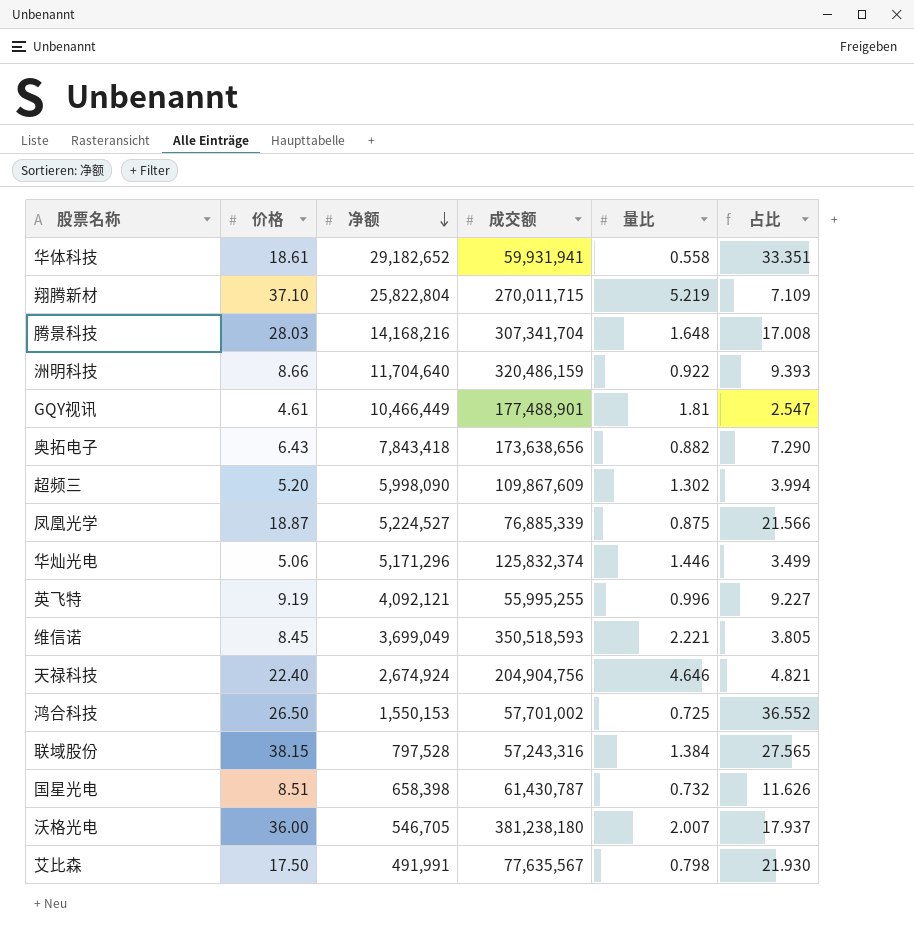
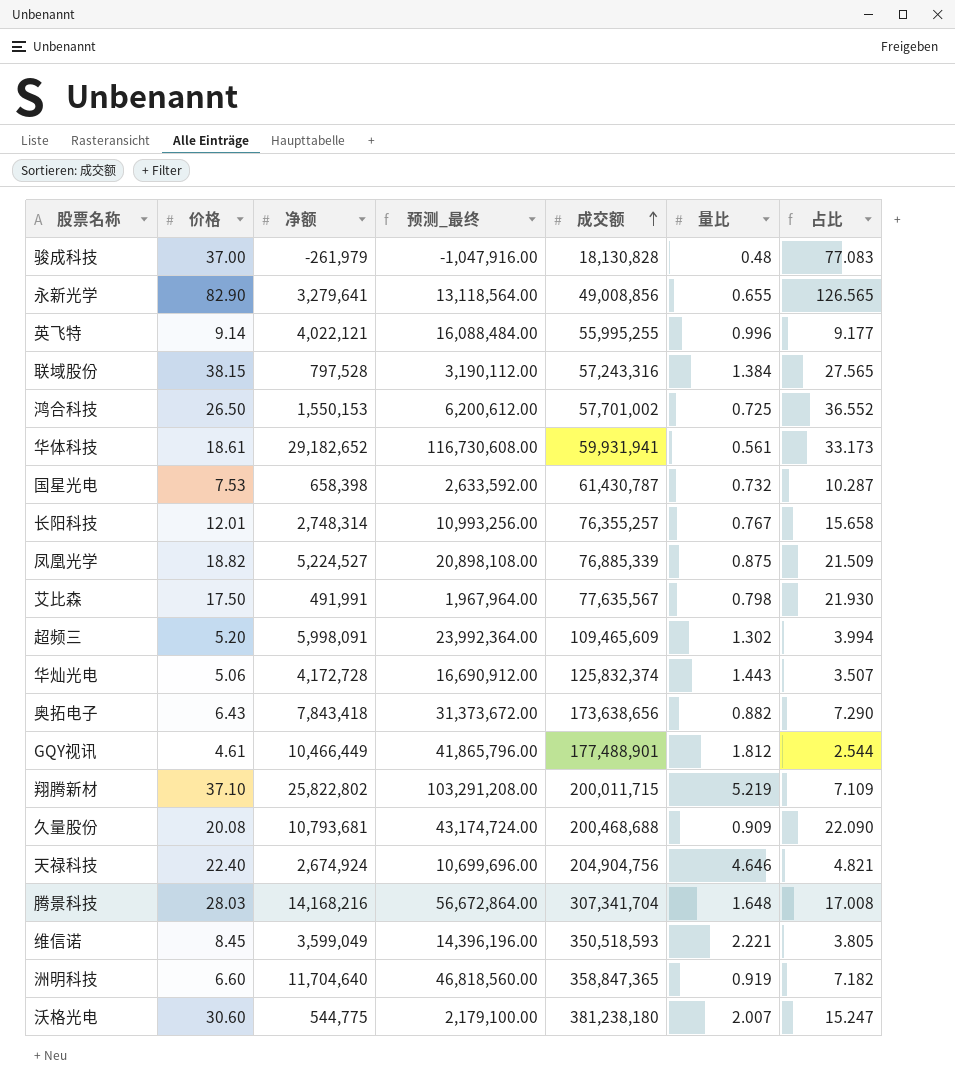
row order: 净额 descending -> 成交额 ascending
column 预测_最终 | formula: none -> [净额] * 4
row 骏成科技: none -> 37.00 | -261,979 | -1,047,916.00 | 18,130,828 | 0.48 | 77.083
row 永新光学: none -> 82.90 | 3,279,641 | 13,118,564.00 | 49,008,856 | 0.655 | 126.565
英飞特 | 价格: 9.19 -> 9.14
英飞特 | 净额: 4,092,121 -> 4,022,121
英飞特 | 占比: 9.227 -> 9.177
华体科技 | 量比: 0.558 -> 0.561
华体科技 | 占比: 33.351 -> 33.173
国星光电 | 价格: 8.51 -> 7.53
国星光电 | 占比: 11.626 -> 10.287
row 长阳科技: none -> 12.01 | 2,748,314 | 10,993,256.00 | 76,355,257 | 0.767 | 15.658
凤凰光学 | 价格: 18.87 -> 18.82
凤凰光学 | 占比: 21.566 -> 21.509
超频三 | 净额: 5,998,090 -> 5,998,091
超频三 | 成交额: 109,867,609 -> 109,465,609
华灿光电 | 净额: 5,171,296 -> 4,172,728
华灿光电 | 量比: 1.446 -> 1.443
华灿光电 | 占比: 3.499 -> 3.507
GQY视讯 | 量比: 1.81 -> 1.812
GQY视讯 | 占比: 2.547 -> 2.544
翔腾新材 | 净额: 25,822,804 -> 25,822,802
翔腾新材 | 成交额: 270,011,715 -> 200,011,715
row 久量股份: none -> 20.08 | 10,793,681 | 43,174,724.00 | 200,468,688 | 0.909 | 22.090
维信诺 | 净额: 3,699,049 -> 3,599,049
洲明科技 | 价格: 8.66 -> 6.60
洲明科技 | 成交额: 320,486,159 -> 358,847,365
洲明科技 | 量比: 0.922 -> 0.919
洲明科技 | 占比: 9.393 -> 7.182
沃格光电 | 价格: 36.00 -> 30.60
沃格光电 | 净额: 546,705 -> 544,775
沃格光电 | 占比: 17.937 -> 15.247

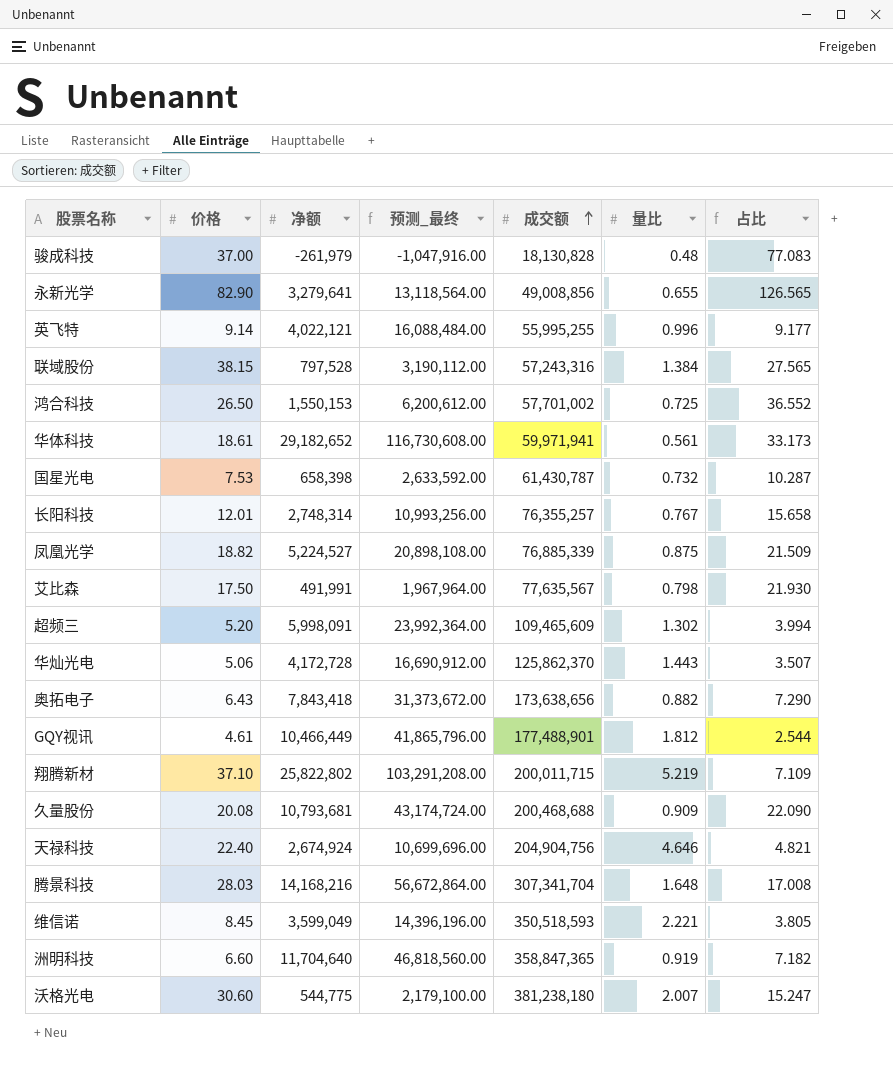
华体科技 | 成交额: 59,931,941 -> 59,971,941
华灿光电 | 成交额: 125,832,374 -> 125,862,370

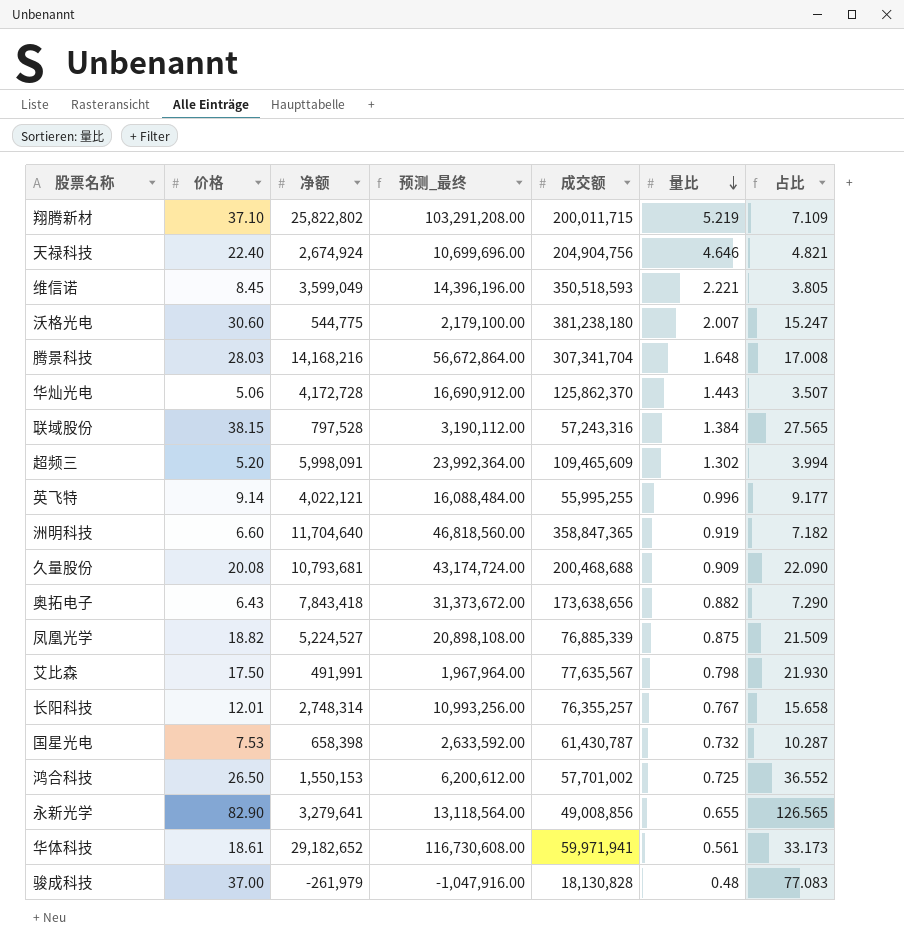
row order: 成交额 ascending -> 量比 descending
row GQY视讯: 4.61 | 10,466,449 | 41,865,796.00 | 177,488,901 | 1.812 | 2.544 -> none

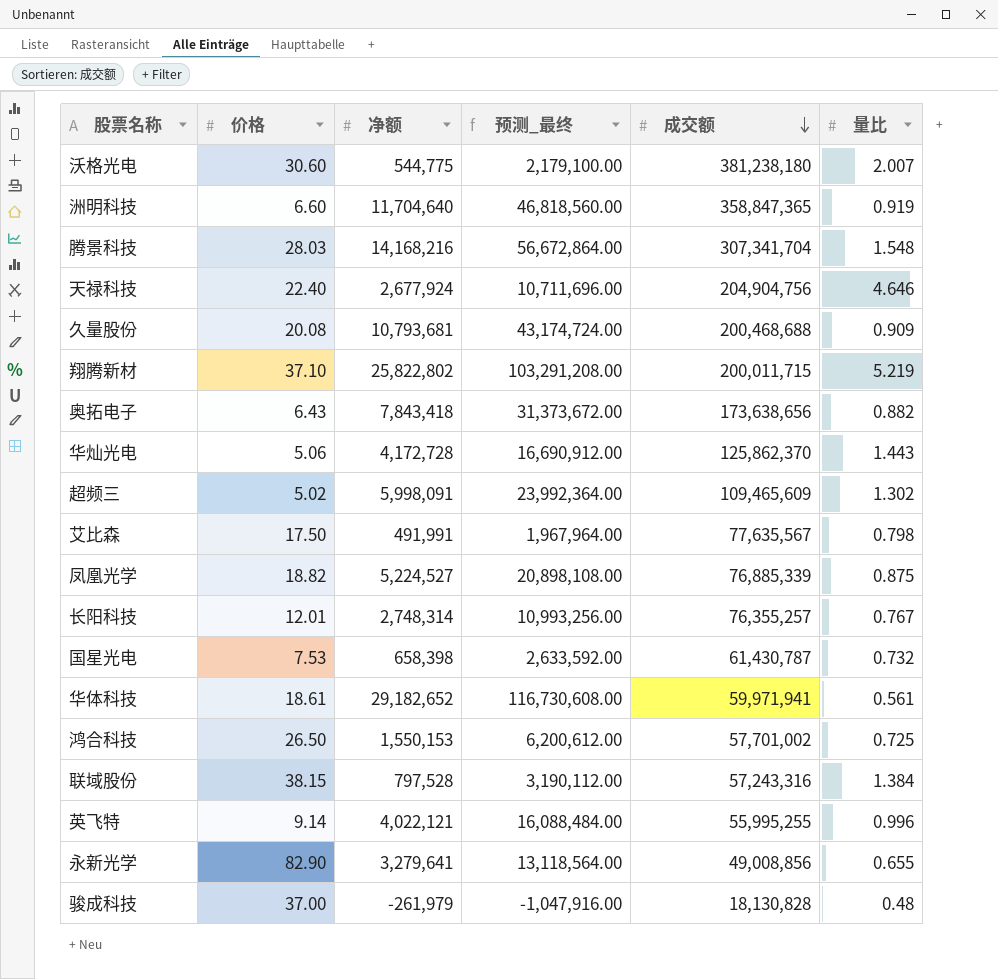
row order: 量比 descending -> 成交额 descending
column 占比 | formula: [价格] / [量比] -> none
row 维信诺: 8.45 | 3,599,049 | 14,396,196.00 | 350,518,593 | 2.221 | 3.805 -> none
腾景科技 | 量比: 1.648 -> 1.548
天禄科技 | 净额: 2,674,924 -> 2,677,924
天禄科技 | 预测_最终: 10,699,696.00 -> 10,711,696.00
超频三 | 价格: 5.20 -> 5.02

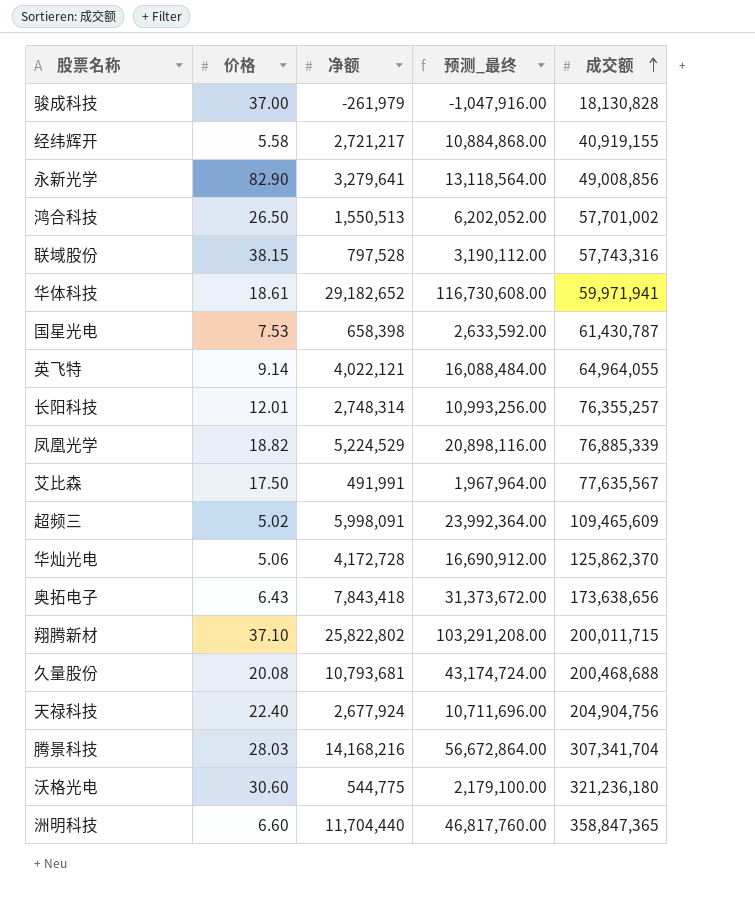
row order: 成交额 descending -> 成交额 ascending
column 量比 | position: 6 -> none
row 经纬辉开: none -> 5.58 | 2,721,217 | 10,884,868.00 | 40,919,155
鸿合科技 | 净额: 1,550,153 -> 1,550,513
鸿合科技 | 预测_最终: 6,200,612.00 -> 6,202,052.00
联域股份 | 成交额: 57,243,316 -> 57,743,316
英飞特 | 成交额: 55,995,255 -> 64,964,055
凤凰光学 | 净额: 5,224,527 -> 5,224,529
凤凰光学 | 预测_最终: 20,898,108.00 -> 20,898,116.00
沃格光电 | 成交额: 381,238,180 -> 321,236,180
洲明科技 | 净额: 11,704,640 -> 11,704,440
洲明科技 | 预测_最终: 46,818,560.00 -> 46,817,760.00

